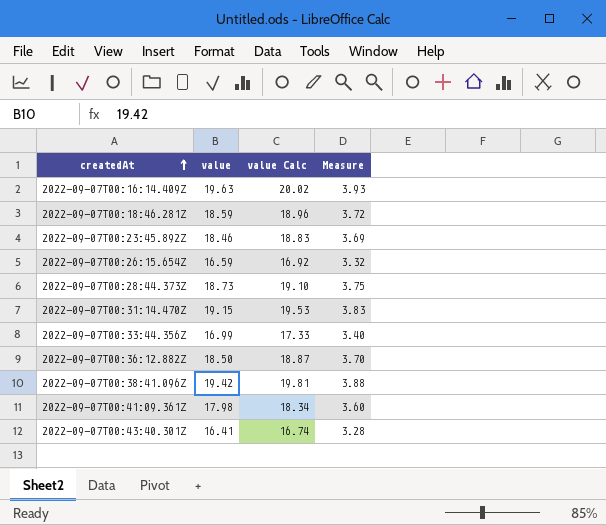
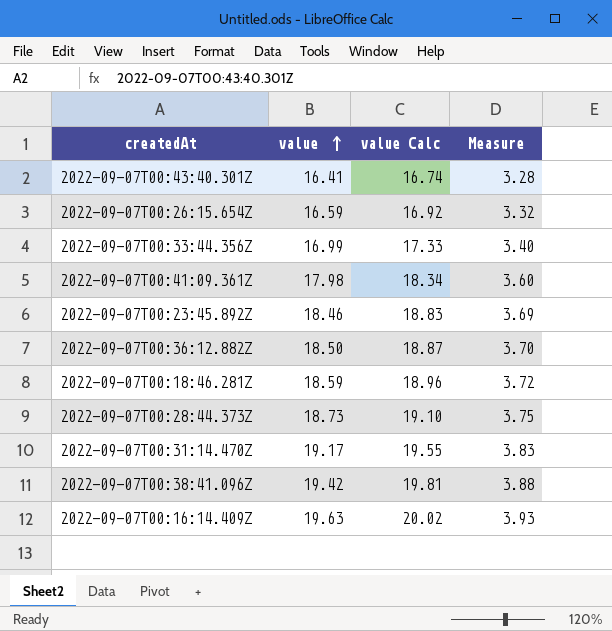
row order: createdAt ascending -> value ascending
2022-09-07T00:31:14.470Z | value: 19.15 -> 19.17
2022-09-07T00:31:14.470Z | value Calc: 19.53 -> 19.55

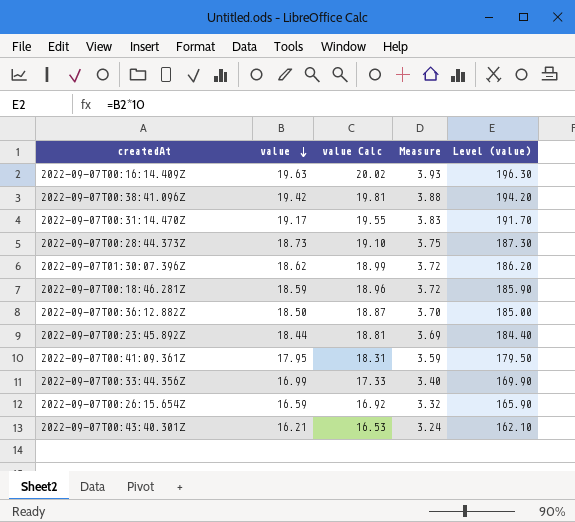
row order: value ascending -> value descending
column Level (value) | formula: none -> [value] * 10
row 2022-09-07T01:30:07.396Z: none -> 18.62 | 18.99 | 3.72 | 186.20
2022-09-07T00:23:45.892Z | value: 18.46 -> 18.44
2022-09-07T00:23:45.892Z | value Calc: 18.83 -> 18.81
2022-09-07T00:41:09.361Z | value: 17.98 -> 17.95
2022-09-07T00:41:09.361Z | value Calc: 18.34 -> 18.31
2022-09-07T00:41:09.361Z | Measure: 3.60 -> 3.59
2022-09-07T00:43:40.301Z | value: 16.41 -> 16.21
2022-09-07T00:43:40.301Z | value Calc: 16.74 -> 16.53
2022-09-07T00:43:40.301Z | Measure: 3.28 -> 3.24

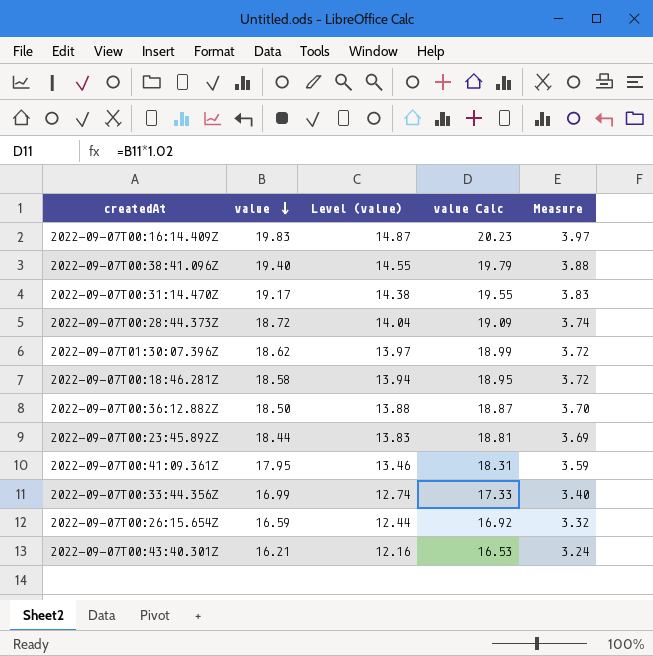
column Level (value) | formula: [value] * 10 -> [value] * 0.75
column Level (value) | position: 5 -> 3
2022-09-07T00:16:14.409Z | value: 19.63 -> 19.83
2022-09-07T00:16:14.409Z | value Calc: 20.02 -> 20.23
2022-09-07T00:16:14.409Z | Measure: 3.93 -> 3.97
2022-09-07T00:38:41.096Z | value: 19.42 -> 19.40
2022-09-07T00:38:41.096Z | value Calc: 19.81 -> 19.79
2022-09-07T00:28:44.373Z | value: 18.73 -> 18.72
2022-09-07T00:28:44.373Z | value Calc: 19.10 -> 19.09
2022-09-07T00:28:44.373Z | Measure: 3.75 -> 3.74
2022-09-07T00:18:46.281Z | value: 18.59 -> 18.58
2022-09-07T00:18:46.281Z | value Calc: 18.96 -> 18.95

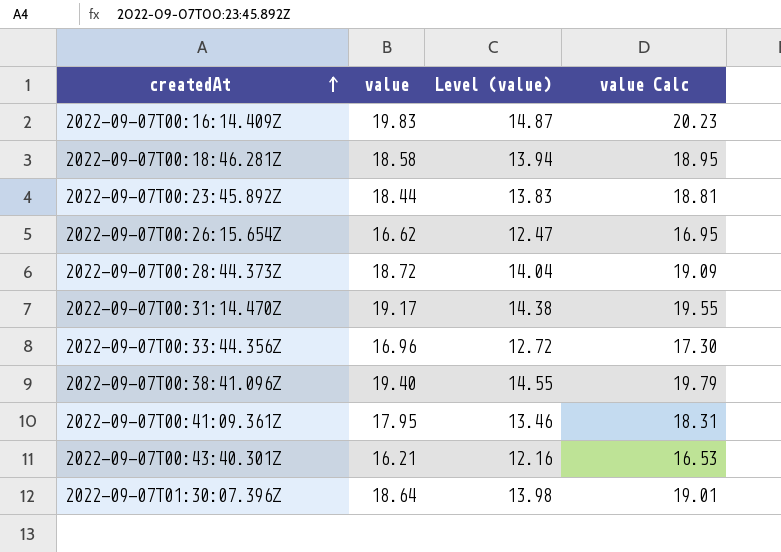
row order: value descending -> createdAt ascending
column Measure | formula: [value] * 0.2 -> none
row 2022-09-07T00:36:12.882Z: 18.50 | 13.88 | 18.87 | 3.70 -> none
2022-09-07T00:26:15.654Z | value: 16.59 -> 16.62
2022-09-07T00:26:15.654Z | Level (value): 12.44 -> 12.47
2022-09-07T00:26:15.654Z | value Calc: 16.92 -> 16.95
2022-09-07T00:33:44.356Z | value: 16.99 -> 16.96
2022-09-07T00:33:44.356Z | Level (value): 12.74 -> 12.72
2022-09-07T00:33:44.356Z | value Calc: 17.33 -> 17.30
2022-09-07T01:30:07.396Z | value: 18.62 -> 18.64
2022-09-07T01:30:07.396Z | Level (value): 13.97 -> 13.98
2022-09-07T01:30:07.396Z | value Calc: 18.99 -> 19.01

